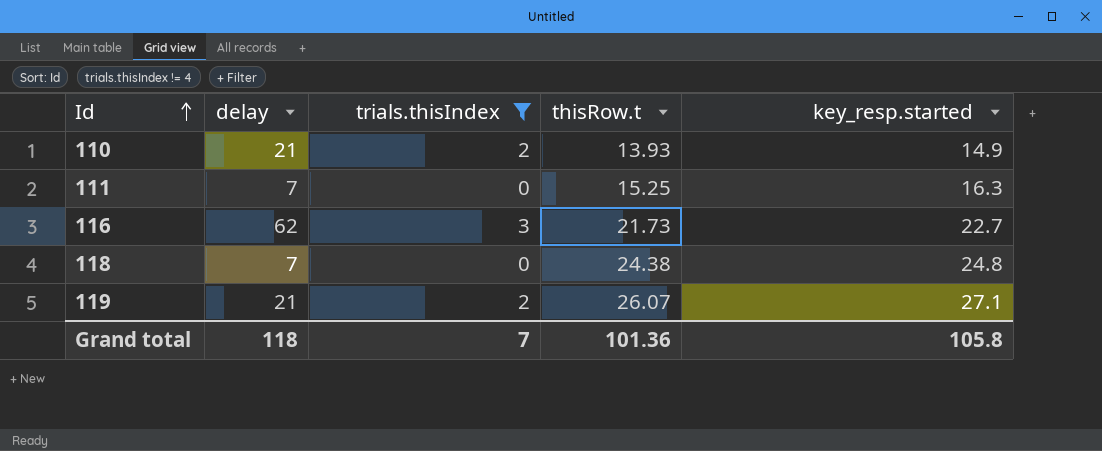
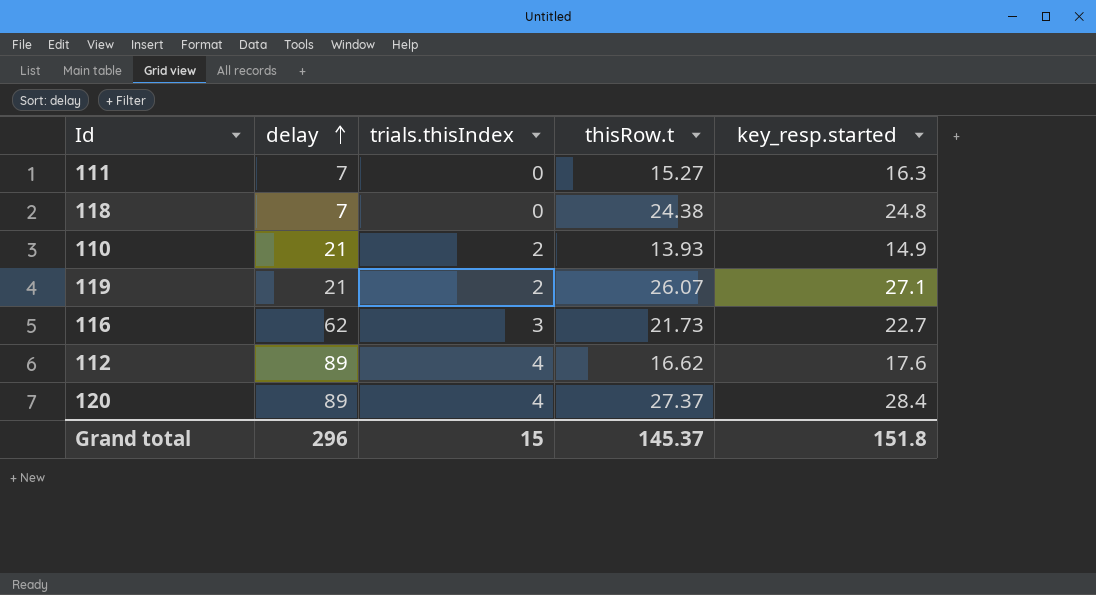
filter: trials.thisIndex != 4 -> none
row order: Id ascending -> delay ascending
111 | thisRow.t: 15.25 -> 15.27
Grand total | delay: 118 -> 296
Grand total | trials.thisIndex: 7 -> 15
Grand total | thisRow.t: 101.36 -> 145.37
Grand total | key_resp.started: 105.8 -> 151.8

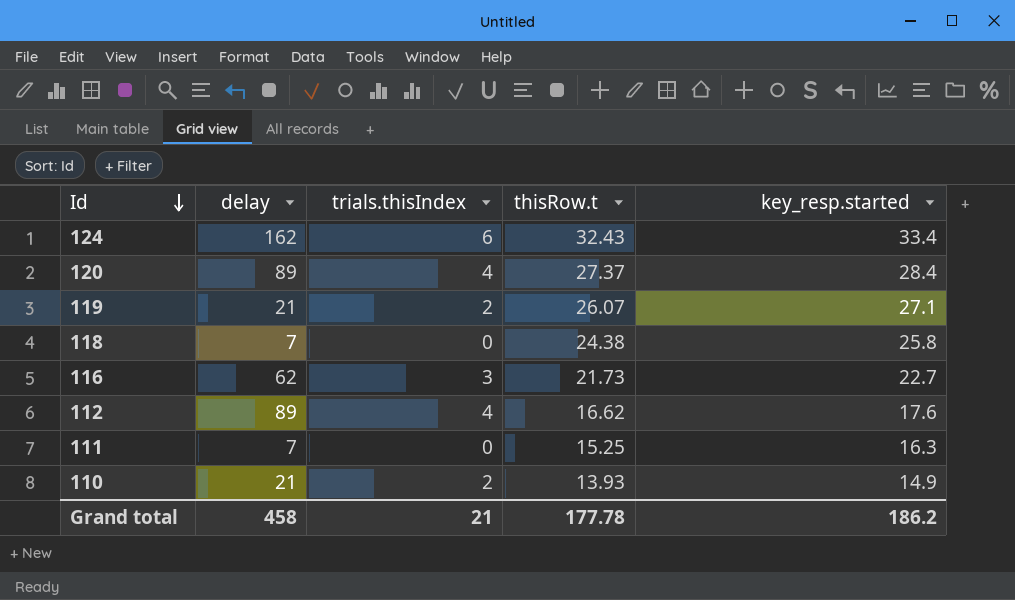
row order: delay ascending -> Id descending
row 124: none -> 162 | 6 | 32.43 | 33.4
118 | key_resp.started: 24.8 -> 25.8
111 | thisRow.t: 15.27 -> 15.25
Grand total | delay: 296 -> 458
Grand total | trials.thisIndex: 15 -> 21
Grand total | thisRow.t: 145.37 -> 177.78
Grand total | key_resp.started: 151.8 -> 186.2

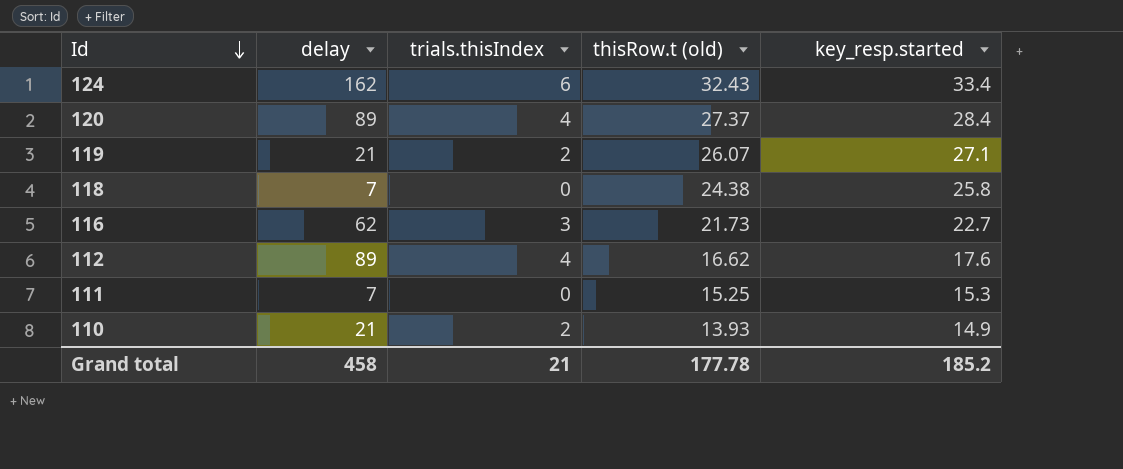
column name: thisRow.t -> thisRow.t (old)
111 | key_resp.started: 16.3 -> 15.3
Grand total | key_resp.started: 186.2 -> 185.2

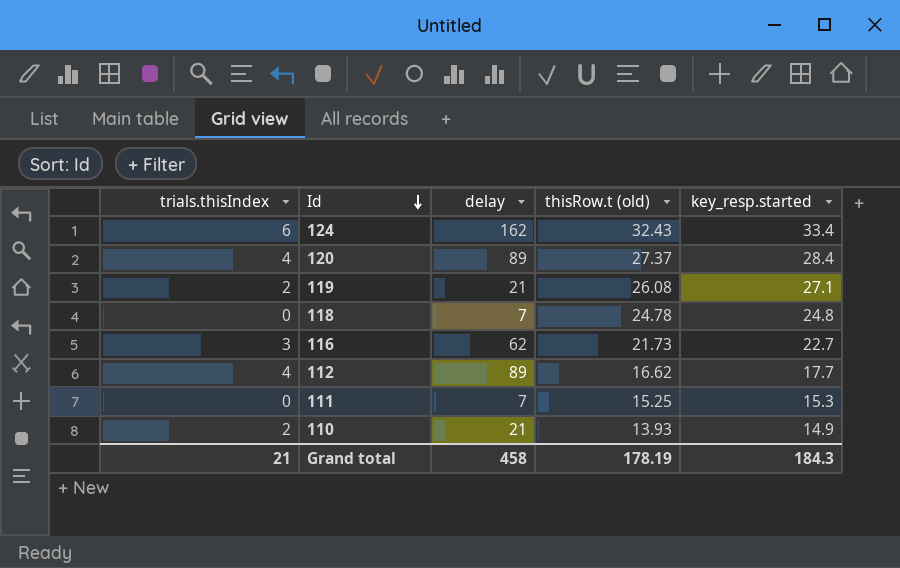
column trials.thisIndex | position: 3 -> 1
119 | thisRow.t (old): 26.07 -> 26.08
118 | thisRow.t (old): 24.38 -> 24.78
118 | key_resp.started: 25.8 -> 24.8
112 | key_resp.started: 17.6 -> 17.7
Grand total | thisRow.t (old): 177.78 -> 178.19
Grand total | key_resp.started: 185.2 -> 184.3

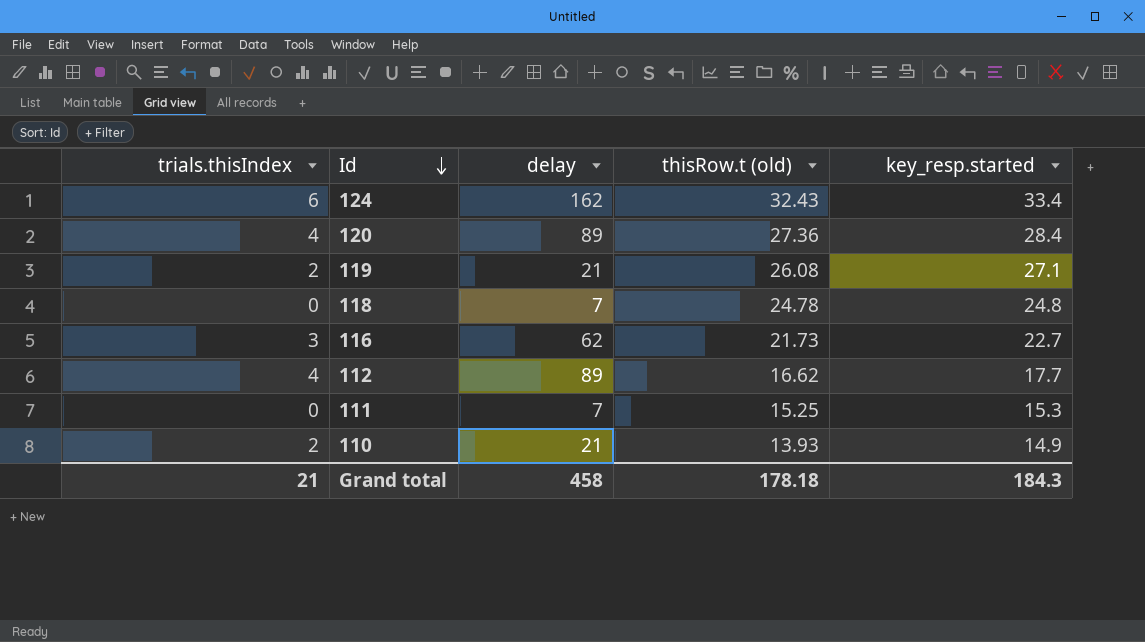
120 | thisRow.t (old): 27.37 -> 27.36
Grand total | thisRow.t (old): 178.19 -> 178.18

